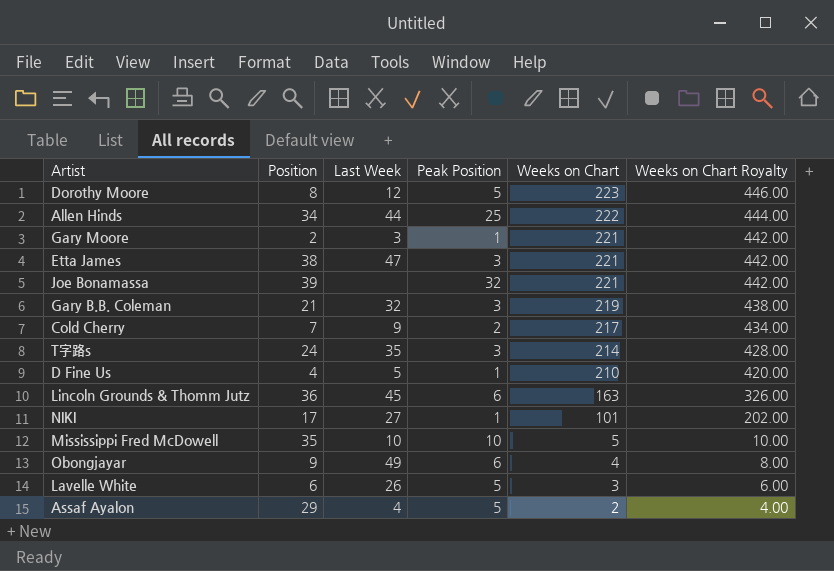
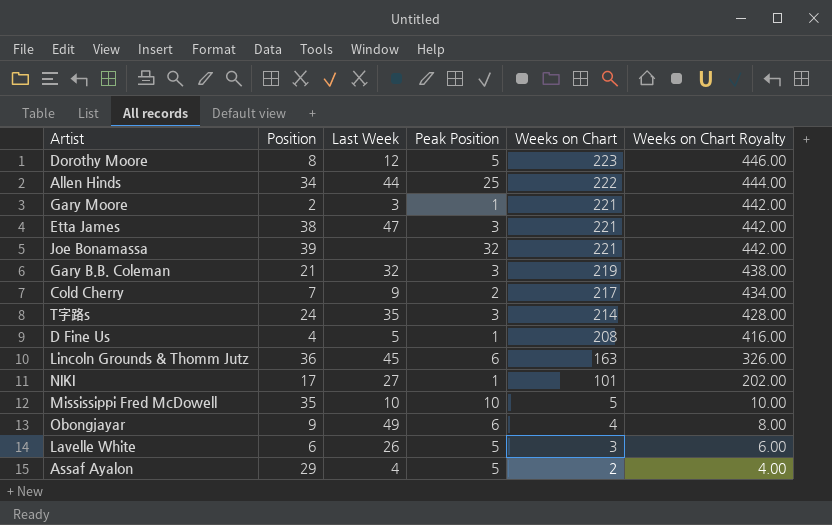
D Fine Us | Weeks on Chart: 210 -> 208
D Fine Us | Weeks on Chart Royalty: 420.00 -> 416.00

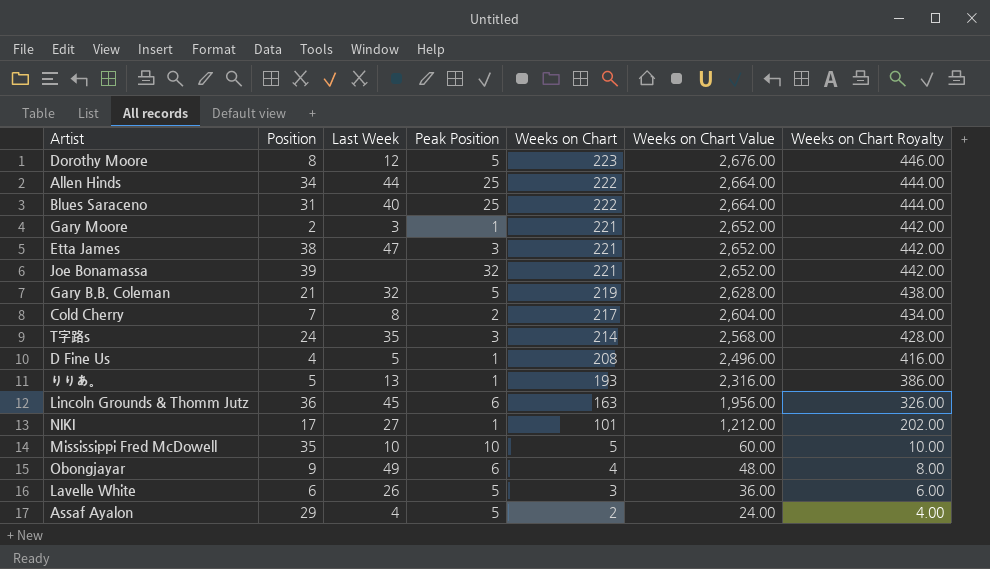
column Weeks on Chart Value | formula: none -> [Weeks on Chart] * 12
row Blues Saraceno: none -> 31 | 40 | 25 | 222 | 2,664.00 | 444.00
Gary B.B. Coleman | Peak Position: 3 -> 5
Cold Cherry | Last Week: 9 -> 8
row りりあ。: none -> 5 | 13 | 1 | 193 | 2,316.00 | 386.00

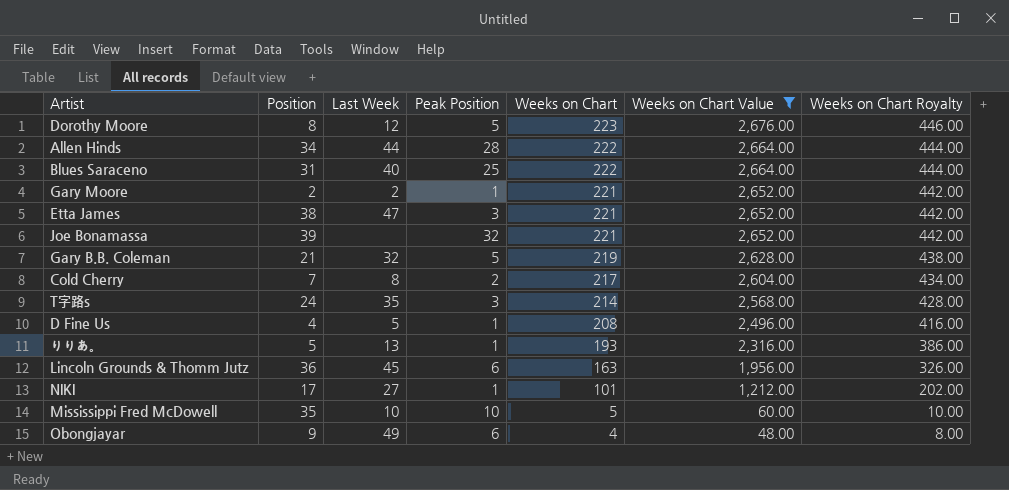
filter: none -> Weeks on Chart Value >= 48.00
Allen Hinds | Peak Position: 25 -> 28
Gary Moore | Last Week: 3 -> 2

